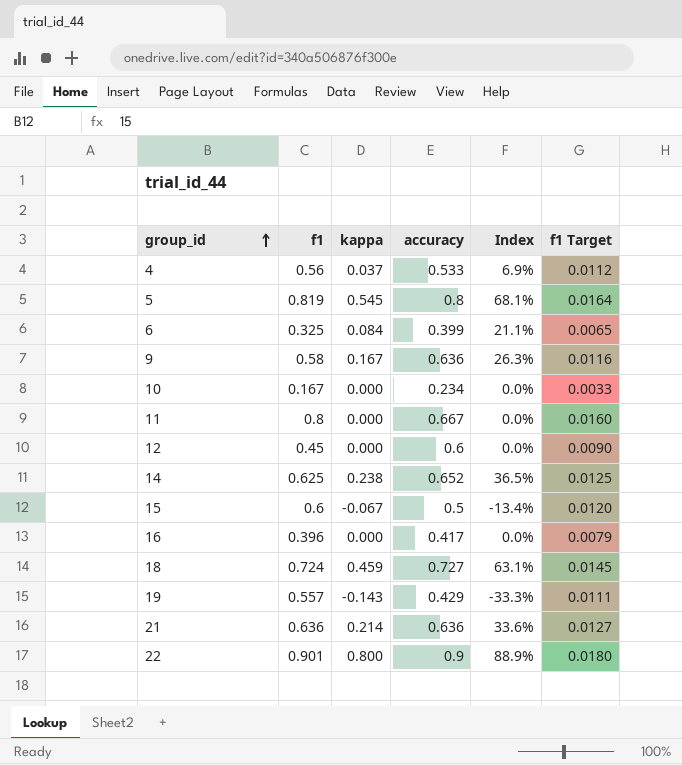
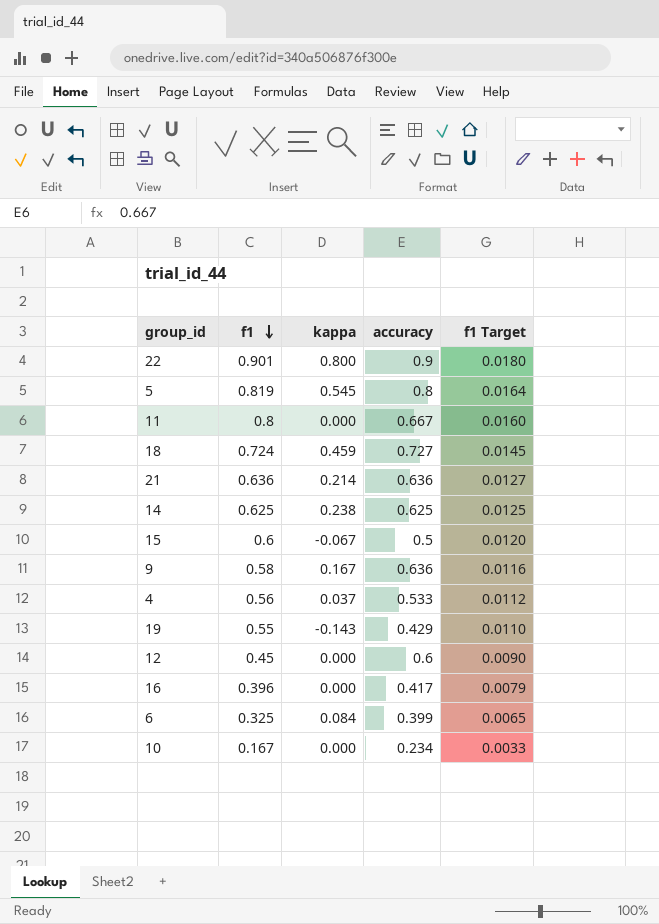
row order: group_id ascending -> f1 descending
column Index | formula: [kappa] / [accuracy] -> none
14 | accuracy: 0.652 -> 0.625
19 | f1: 0.557 -> 0.55
19 | f1 Target: 0.0111 -> 0.0110

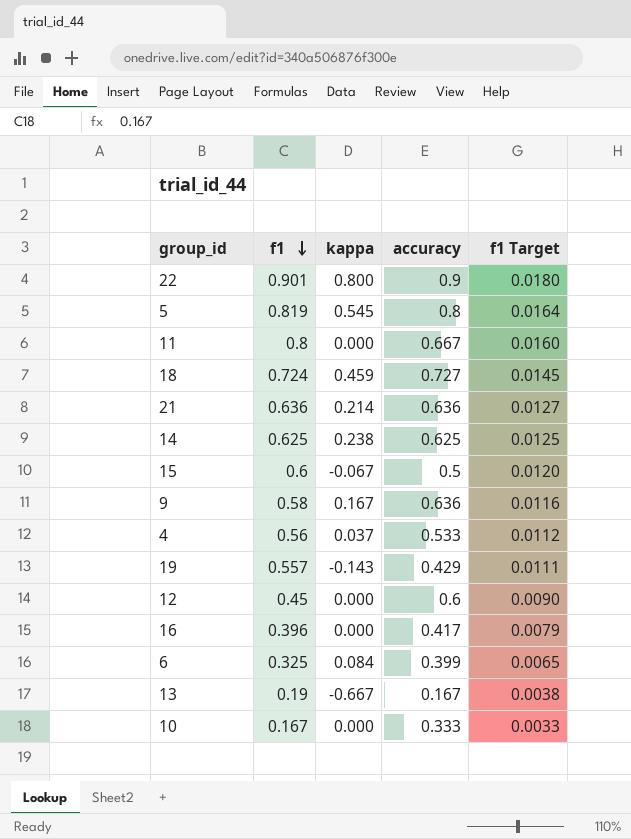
19 | f1: 0.55 -> 0.557
19 | f1 Target: 0.0110 -> 0.0111
row 13: none -> 0.19 | -0.667 | 0.167 | 0.0038
10 | accuracy: 0.234 -> 0.333

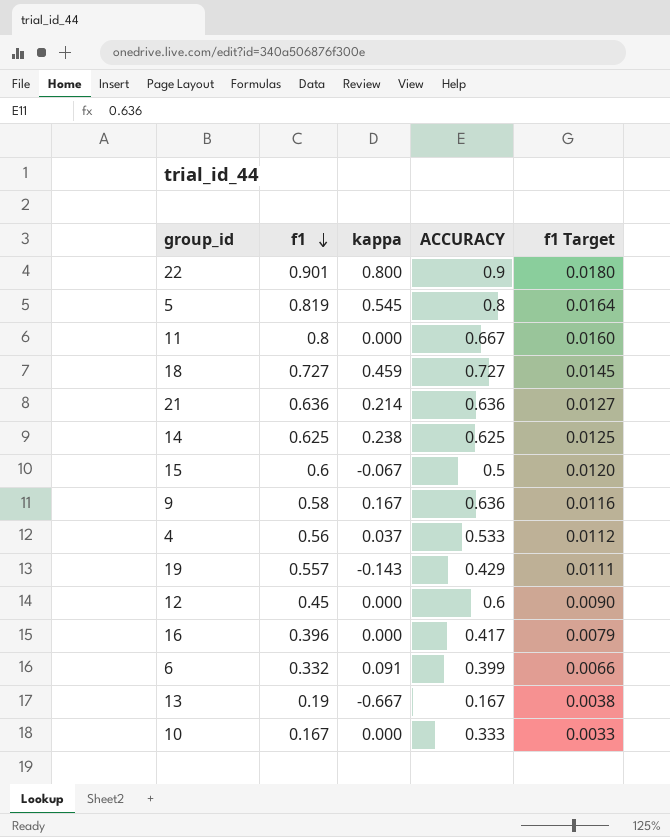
column name: accuracy -> ACCURACY
18 | f1: 0.724 -> 0.727
6 | f1: 0.325 -> 0.332
6 | kappa: 0.084 -> 0.091
6 | f1 Target: 0.0065 -> 0.0066

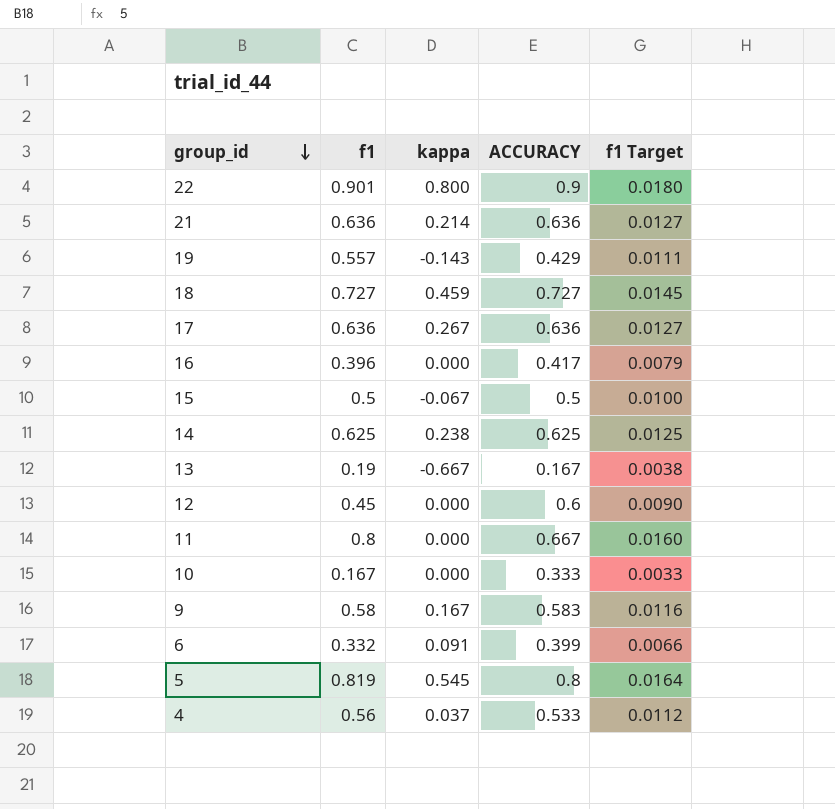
row order: f1 descending -> group_id descending
row 17: none -> 0.636 | 0.267 | 0.636 | 0.0127
15 | f1: 0.6 -> 0.5
15 | f1 Target: 0.0120 -> 0.0100
9 | ACCURACY: 0.636 -> 0.583

